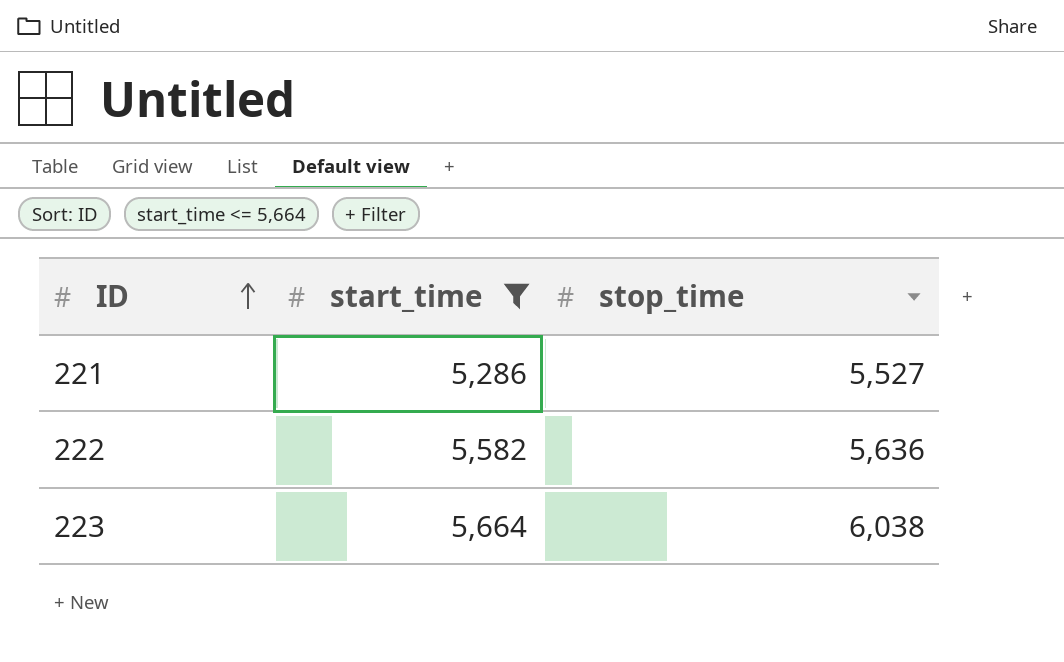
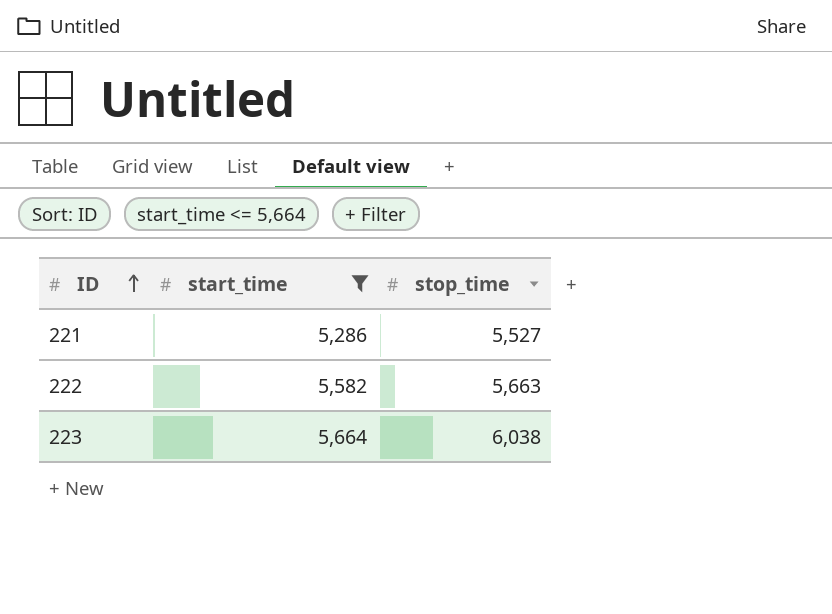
222 | stop_time: 5,636 -> 5,663

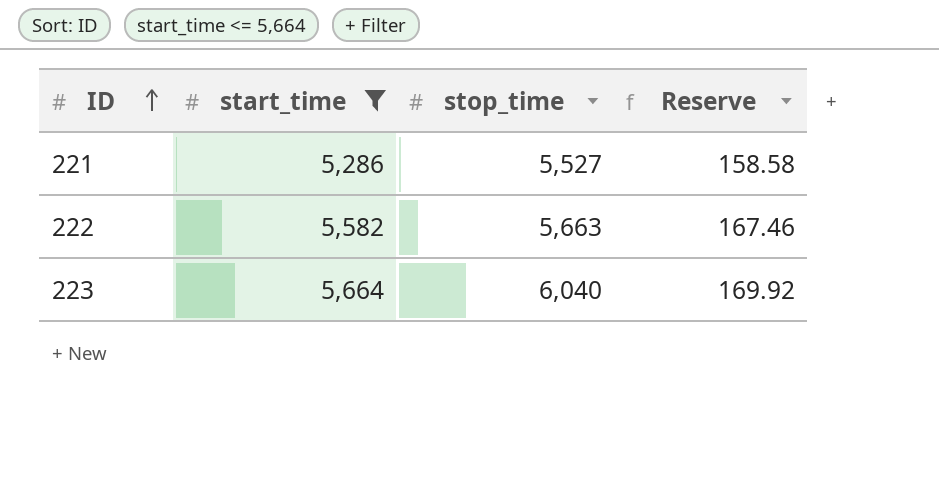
column Reserve | formula: none -> [start_time] * 0.03
223 | stop_time: 6,038 -> 6,040

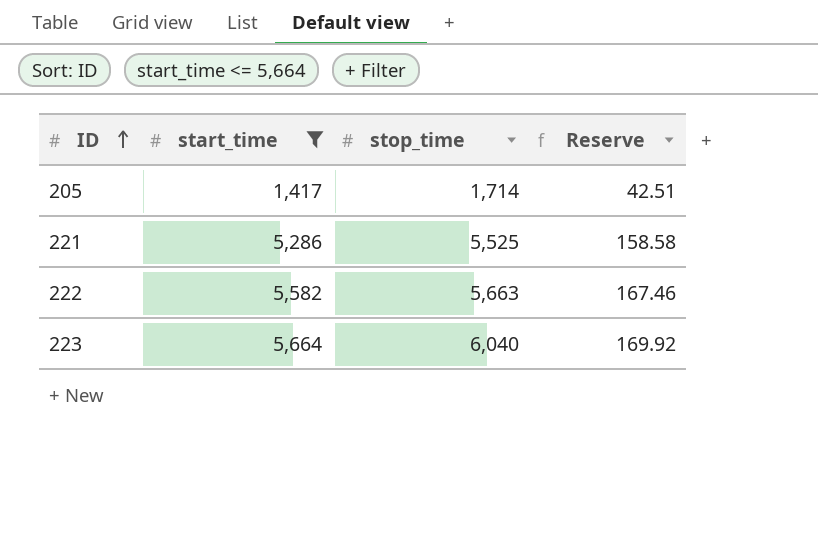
row 205: none -> 1,417 | 1,714 | 42.51
221 | stop_time: 5,527 -> 5,525

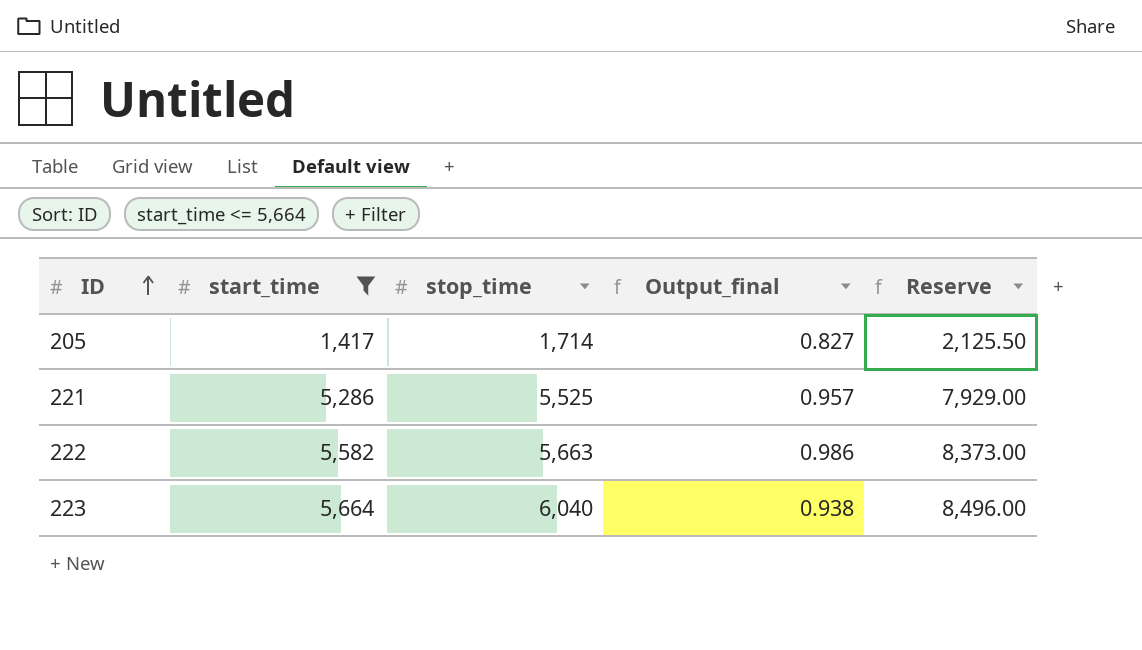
column Output_final | formula: none -> [start_time] / [stop_time]
column Reserve | formula: [start_time] * 0.03 -> [start_time] * 1.5

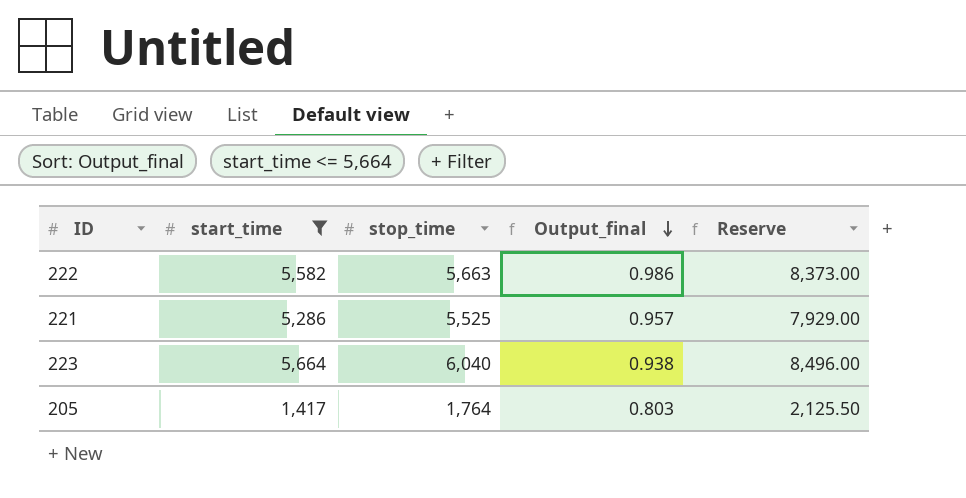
row order: ID ascending -> Output_final descending
205 | stop_time: 1,714 -> 1,764
205 | Output_final: 0.827 -> 0.803

